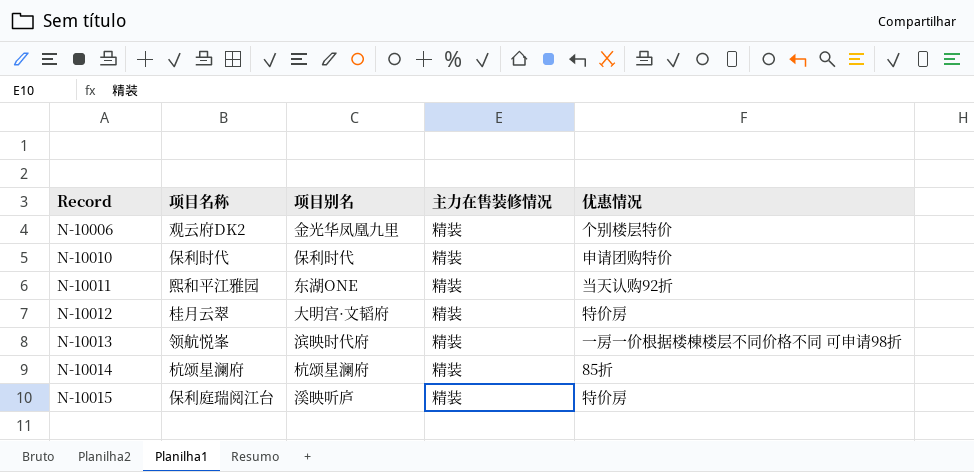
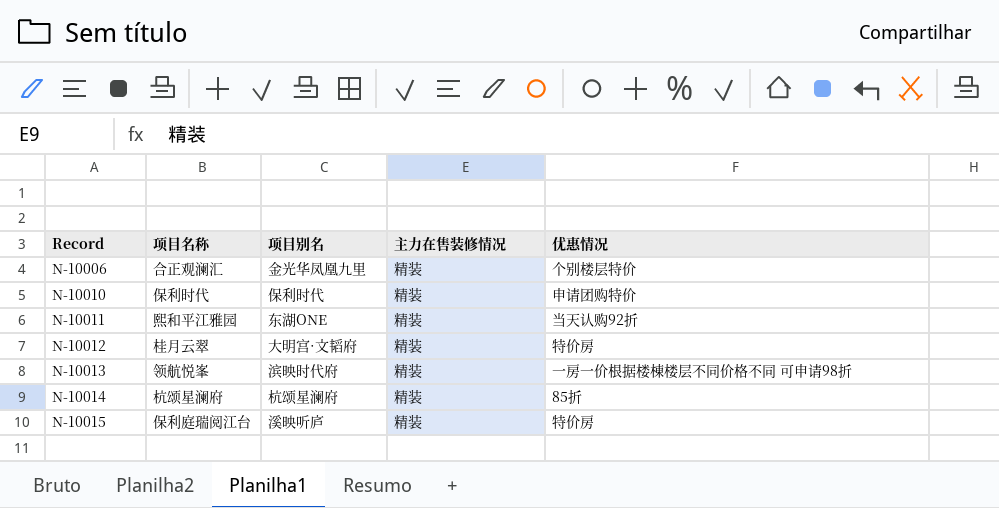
N-10006 | 项目名称: 观云府DK2 -> 合正观澜汇

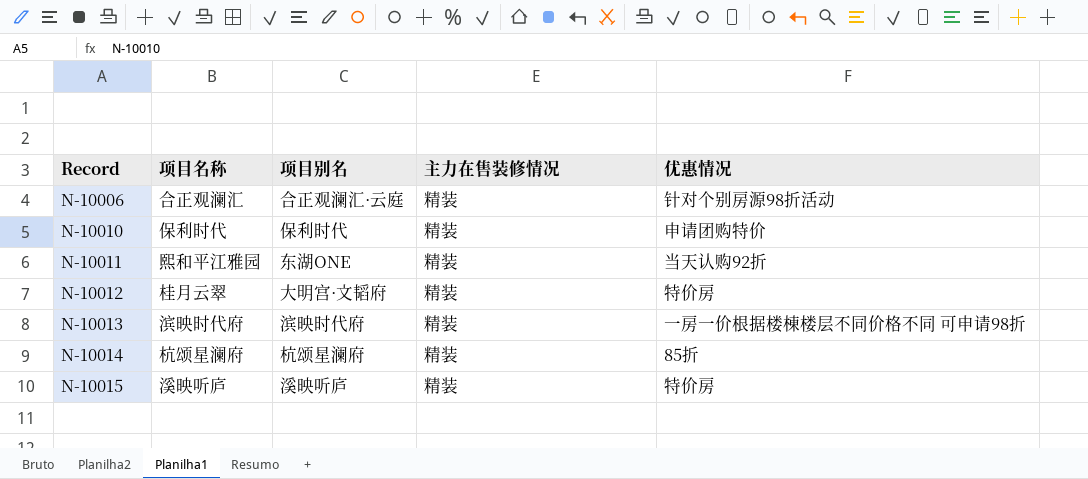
N-10006 | 项目别名: 金光华凤凰九里 -> 合正观澜汇·云庭
N-10006 | 优惠情况: 个别楼层特价 -> 针对个别房源98折活动
N-10013 | 项目名称: 领航悦峯 -> 滨映时代府
N-10015 | 项目名称: 保利庭瑞阅江台 -> 溪映听庐

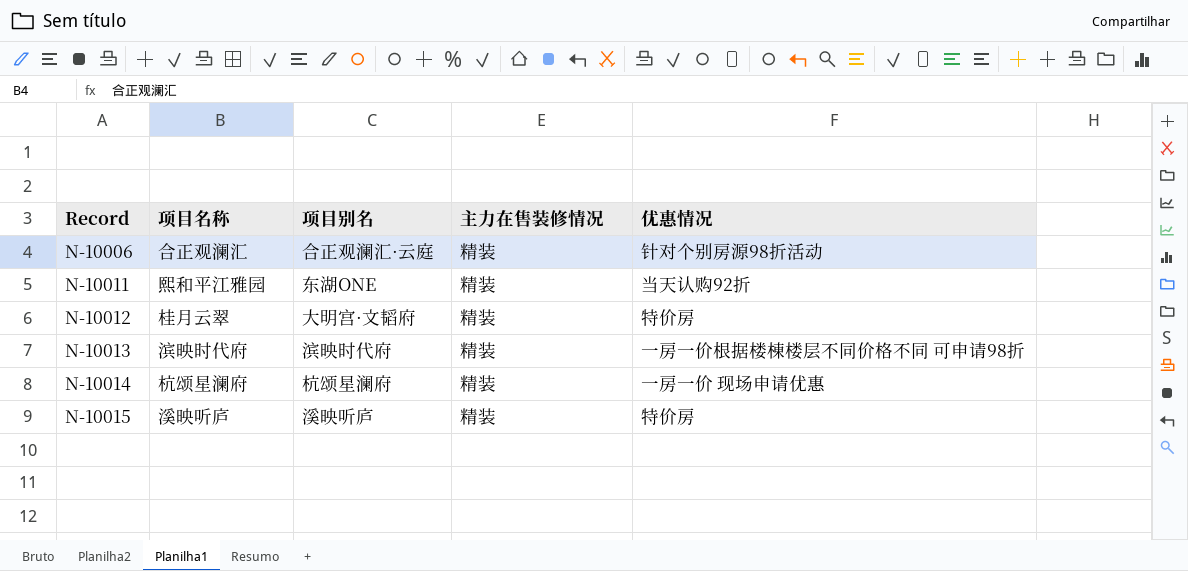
row N-10010: 保利时代 | 保利时代 | 精装 | 申请团购特价 -> none
N-10014 | 优惠情况: 85折 -> 一房一价 现场申请优惠

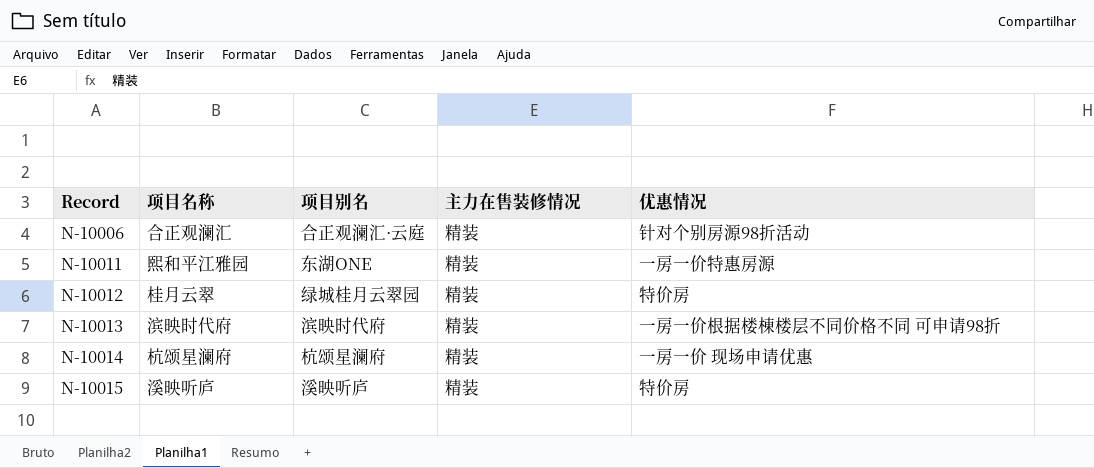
N-10011 | 优惠情况: 当天认购92折 -> 一房一价特惠房源
N-10012 | 项目别名: 大明宫·文韬府 -> 绿城桂月云翠园

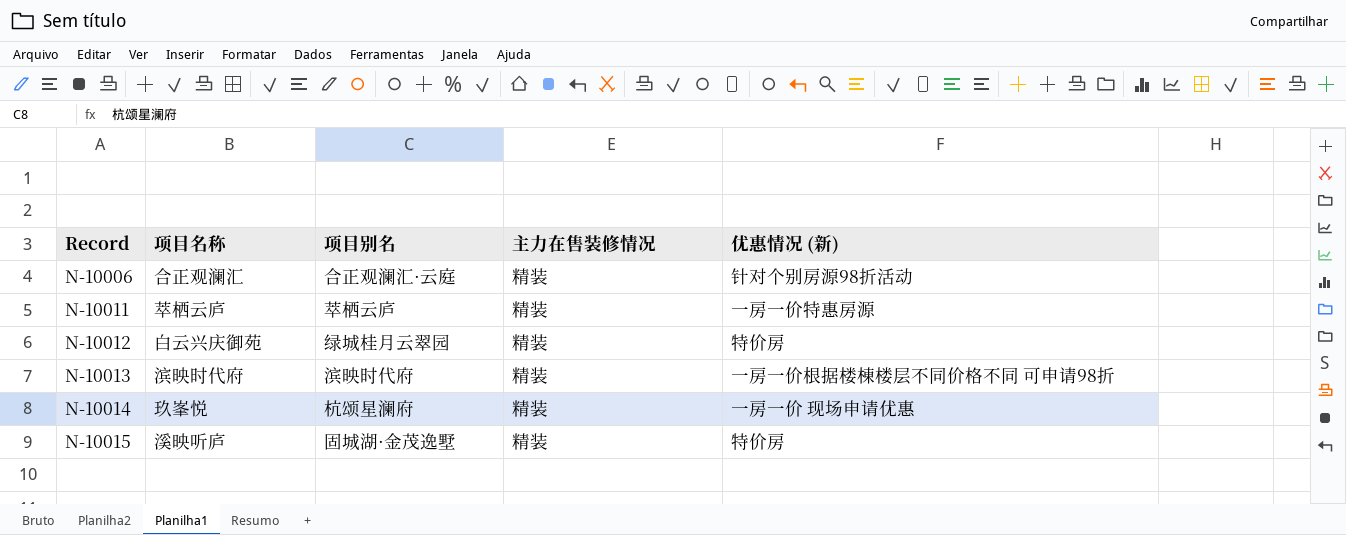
column name: 优惠情况 -> 优惠情况 (新)
N-10011 | 项目名称: 熙和平江雅园 -> 萃栖云庐
N-10011 | 项目别名: 东湖ONE -> 萃栖云庐
N-10012 | 项目名称: 桂月云翠 -> 白云兴庆御苑
N-10014 | 项目名称: 杭颂星澜府 -> 玖峯悦
N-10015 | 项目别名: 溪映听庐 -> 固城湖·金茂逸墅

